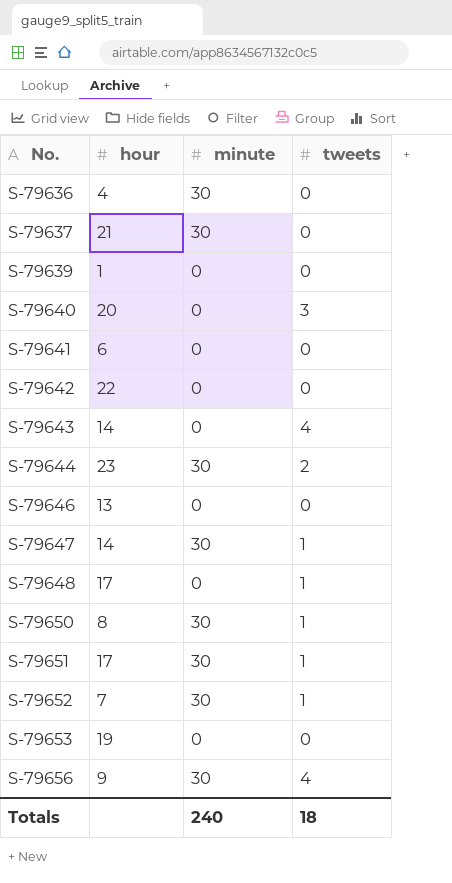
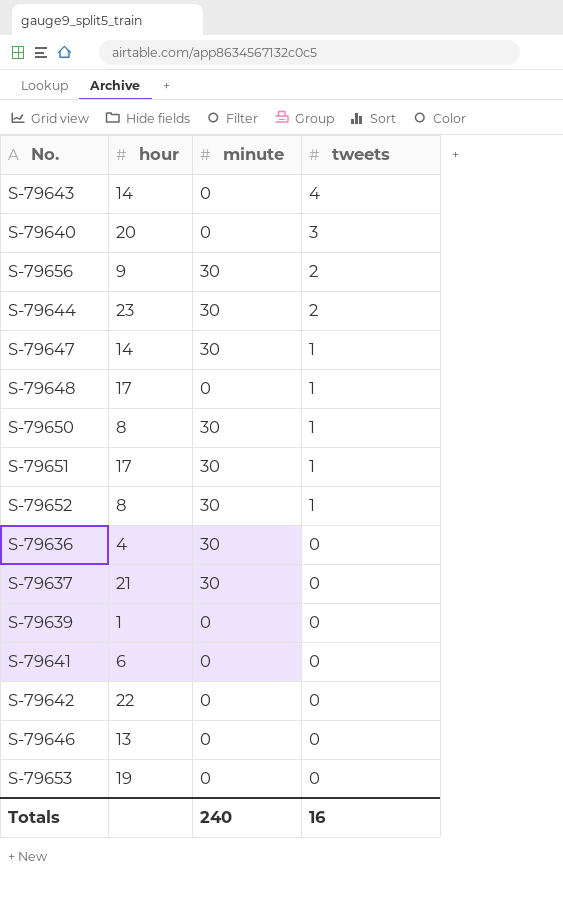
row order: No. ascending -> tweets descending
S-79656 | tweets: 4 -> 2
S-79652 | hour: 7 -> 8
Totals | tweets: 18 -> 16

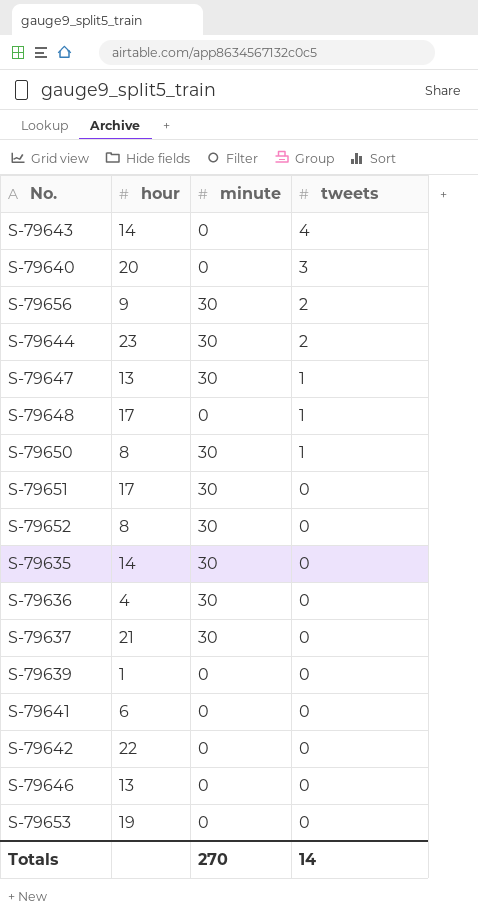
S-79647 | hour: 14 -> 13
S-79651 | tweets: 1 -> 0
S-79652 | tweets: 1 -> 0
row S-79635: none -> 14 | 30 | 0
Totals | minute: 240 -> 270
Totals | tweets: 16 -> 14

